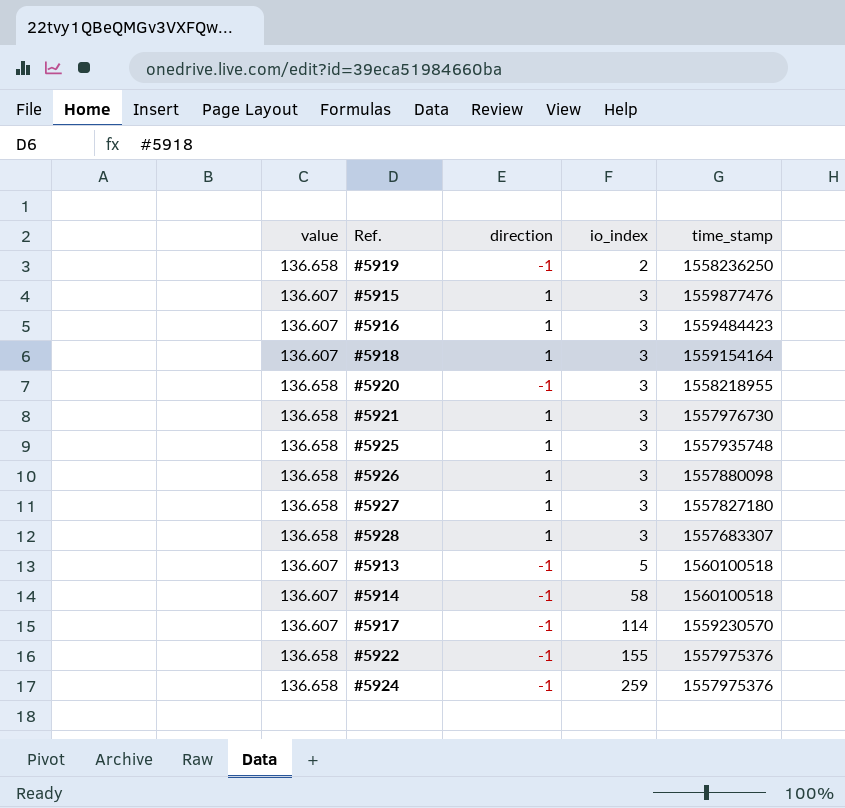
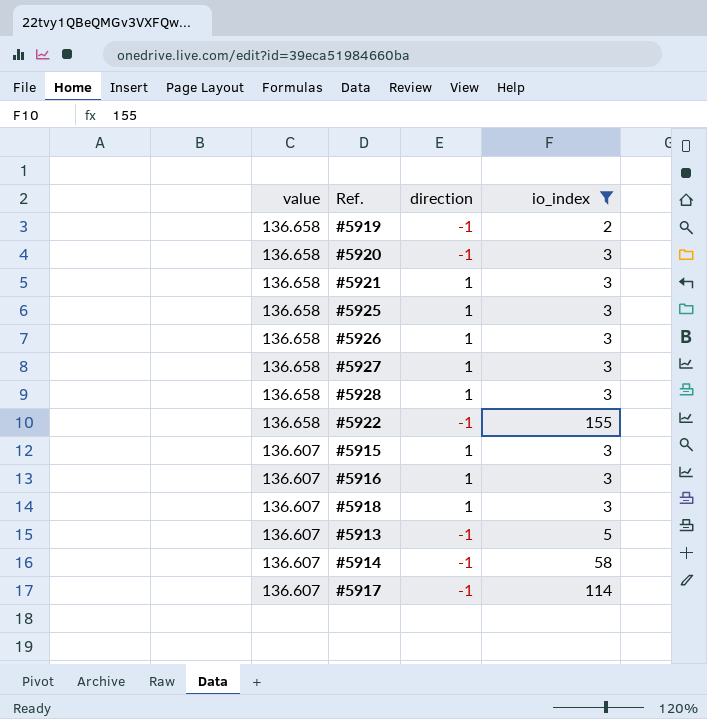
filter: none -> io_index != 259
row order: io_index ascending -> value descending
column time_stamp | position: 5 -> none

